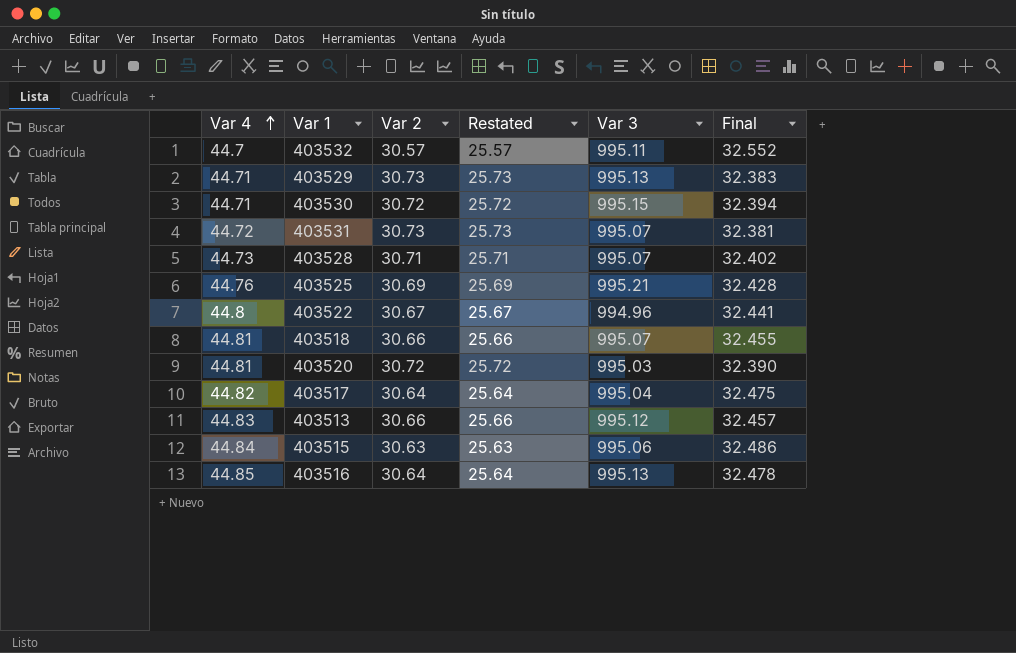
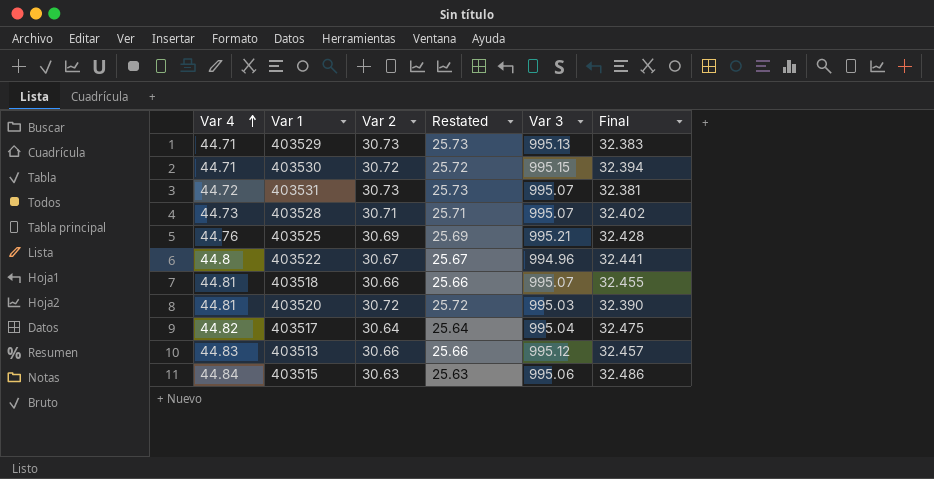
row 403532: 44.7 | 30.57 | 25.57 | 995.11 | 32.552 -> none
row 403516: 44.85 | 30.64 | 25.64 | 995.13 | 32.478 -> none

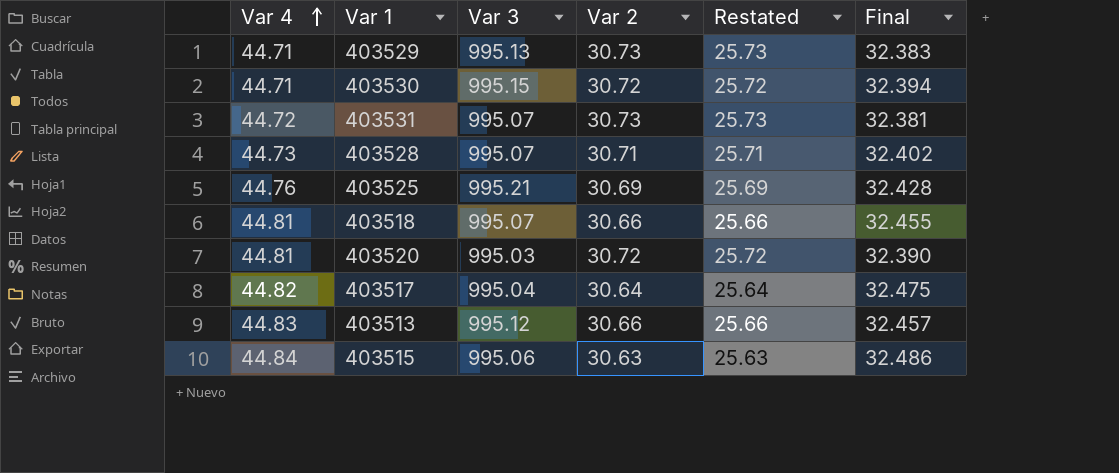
column Var 3 | position: 5 -> 3
row 403522: 44.8 | 30.67 | 25.67 | 994.96 | 32.441 -> none

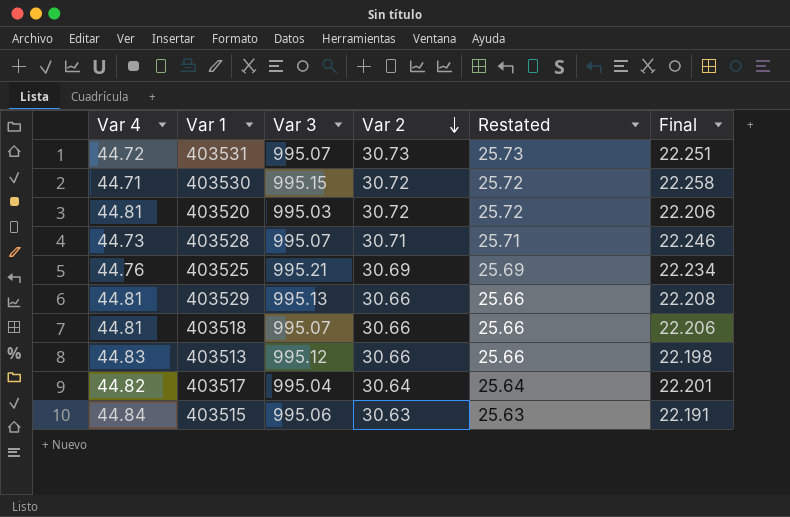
row order: Var 4 ascending -> Var 2 descending
column Final | formula: [Var 3] / [Var 2] -> [Var 3] / [Var 4]
403529 | Var 4: 44.71 -> 44.81
403529 | Var 2: 30.73 -> 30.66
403529 | Restated: 25.73 -> 25.66

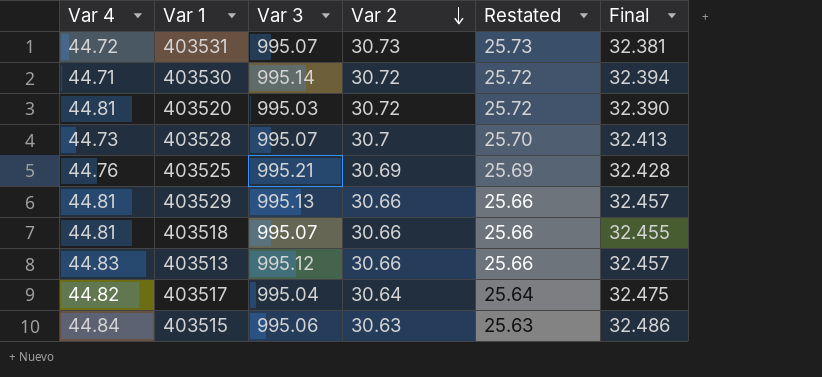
column Final | formula: [Var 3] / [Var 4] -> [Var 3] / [Var 2]
403530 | Var 3: 995.15 -> 995.14
403528 | Var 2: 30.71 -> 30.7
403528 | Restated: 25.71 -> 25.70

